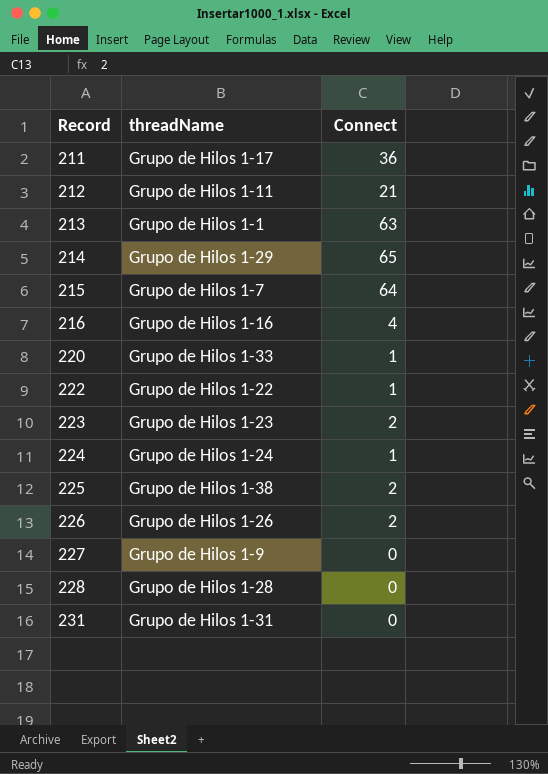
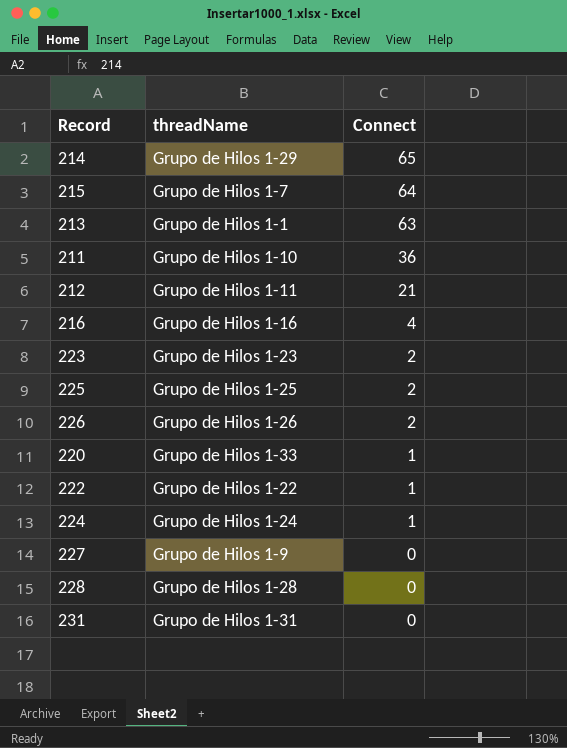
row order: Record ascending -> Connect descending
211 | threadName: Grupo de Hilos 1-17 -> Grupo de Hilos 1-10
225 | threadName: Grupo de Hilos 1-38 -> Grupo de Hilos 1-25

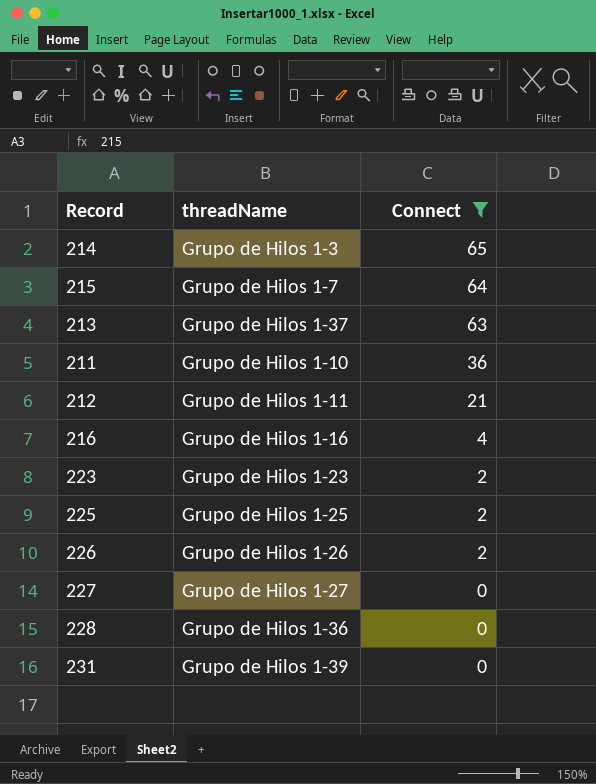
filter: none -> Connect != 1
214 | threadName: Grupo de Hilos 1-29 -> Grupo de Hilos 1-3
213 | threadName: Grupo de Hilos 1-1 -> Grupo de Hilos 1-37
227 | threadName: Grupo de Hilos 1-9 -> Grupo de Hilos 1-27
228 | threadName: Grupo de Hilos 1-28 -> Grupo de Hilos 1-36
231 | threadName: Grupo de Hilos 1-31 -> Grupo de Hilos 1-39

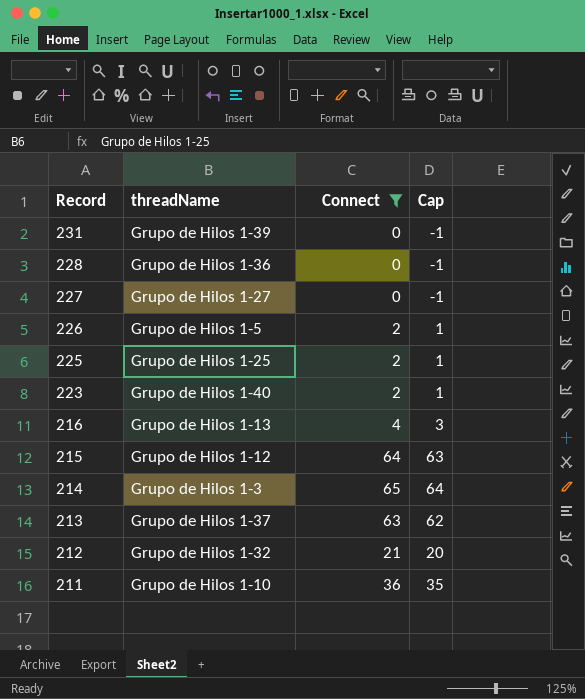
row order: Connect descending -> Record descending
column Cap | formula: none -> [Connect] - 1
226 | threadName: Grupo de Hilos 1-26 -> Grupo de Hilos 1-5
223 | threadName: Grupo de Hilos 1-23 -> Grupo de Hilos 1-40
216 | threadName: Grupo de Hilos 1-16 -> Grupo de Hilos 1-13
215 | threadName: Grupo de Hilos 1-7 -> Grupo de Hilos 1-12
212 | threadName: Grupo de Hilos 1-11 -> Grupo de Hilos 1-32

